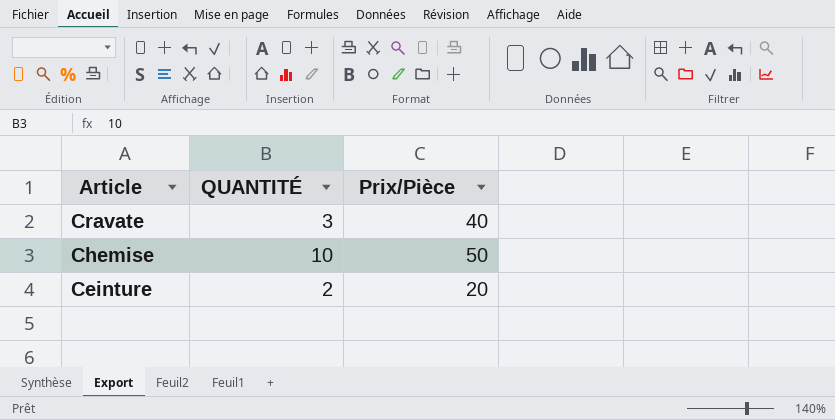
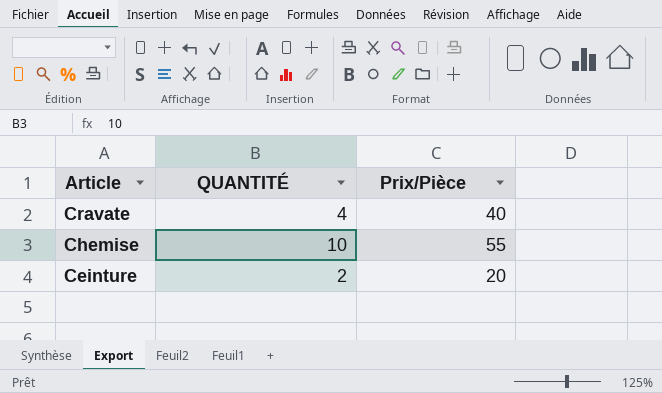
Cravate | QUANTITÉ: 3 -> 4
Chemise | Prix/Pièce: 50 -> 55

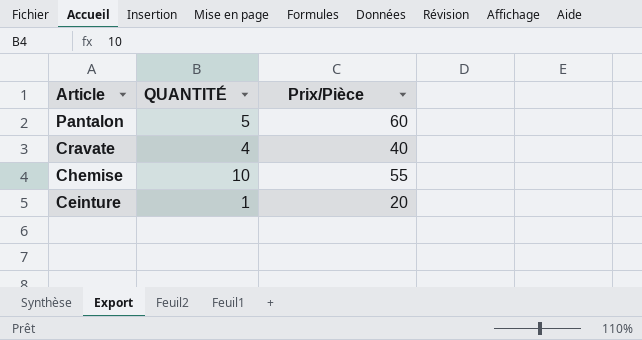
row Pantalon: none -> 5 | 60
Ceinture | QUANTITÉ: 2 -> 1

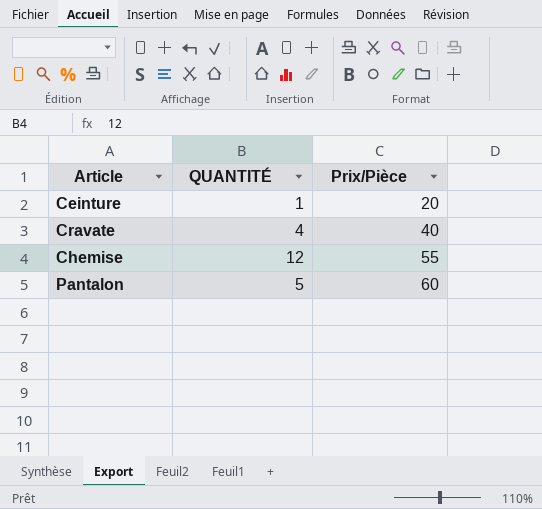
row order: Article descending -> Prix/Pièce ascending
Chemise | QUANTITÉ: 10 -> 12

